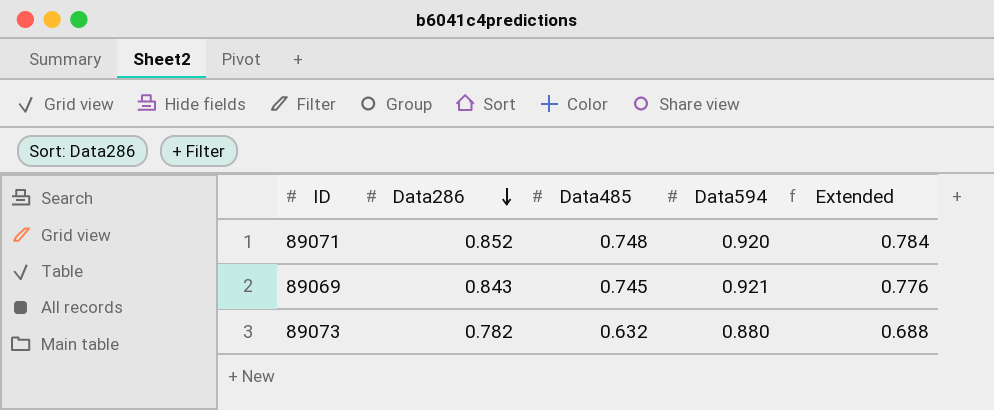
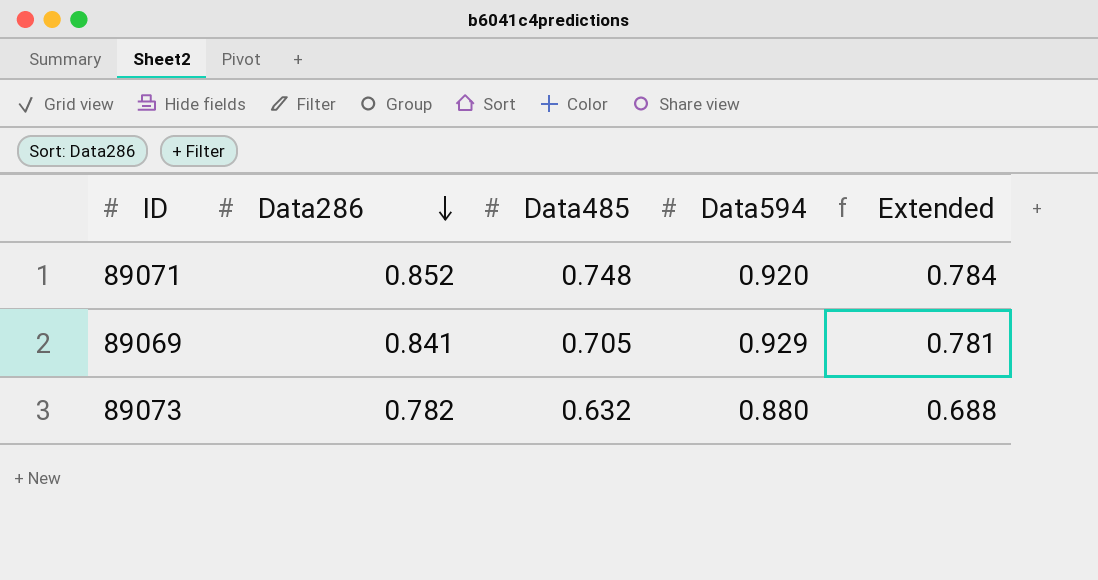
89069 | Data286: 0.843 -> 0.841
89069 | Data485: 0.745 -> 0.705
89069 | Data594: 0.921 -> 0.929
89069 | Extended: 0.776 -> 0.781

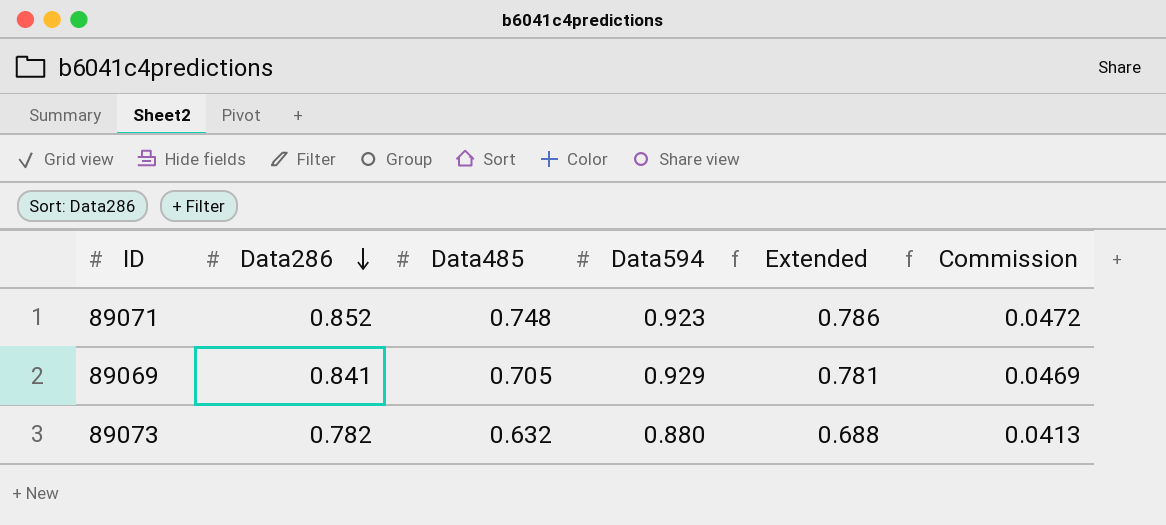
column Commission | formula: none -> [Extended] * 0.06
89071 | Data594: 0.920 -> 0.923
89071 | Extended: 0.784 -> 0.786

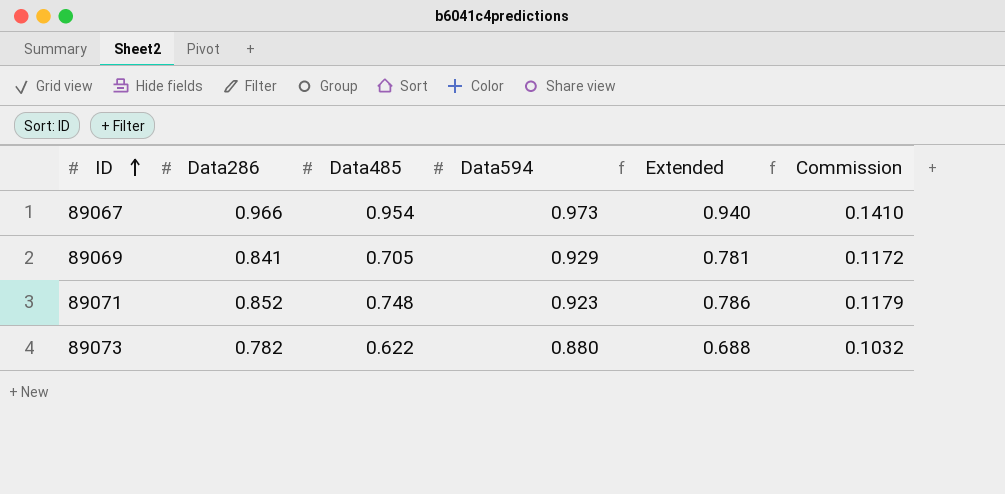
row order: Data286 descending -> ID ascending
column Commission | formula: [Extended] * 0.06 -> [Extended] * 0.15
row 89067: none -> 0.966 | 0.954 | 0.973 | 0.940 | 0.1410
89073 | Data485: 0.632 -> 0.622

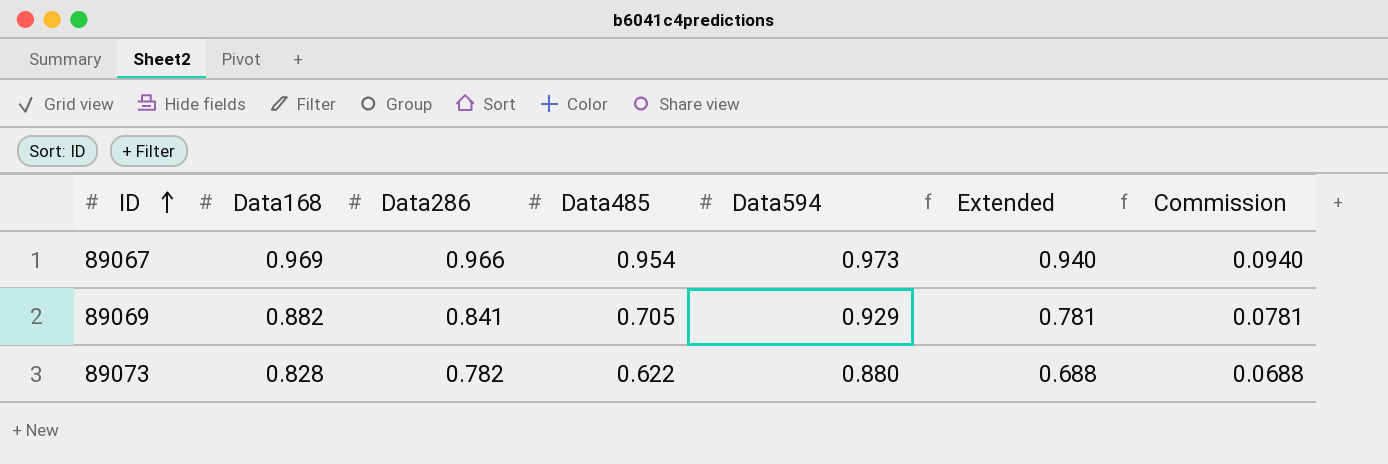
column Data168 | position: none -> 2
column Commission | formula: [Extended] * 0.15 -> [Extended] * 0.1
row 89071: 0.852 | 0.748 | 0.923 | 0.786 | 0.1179 -> none

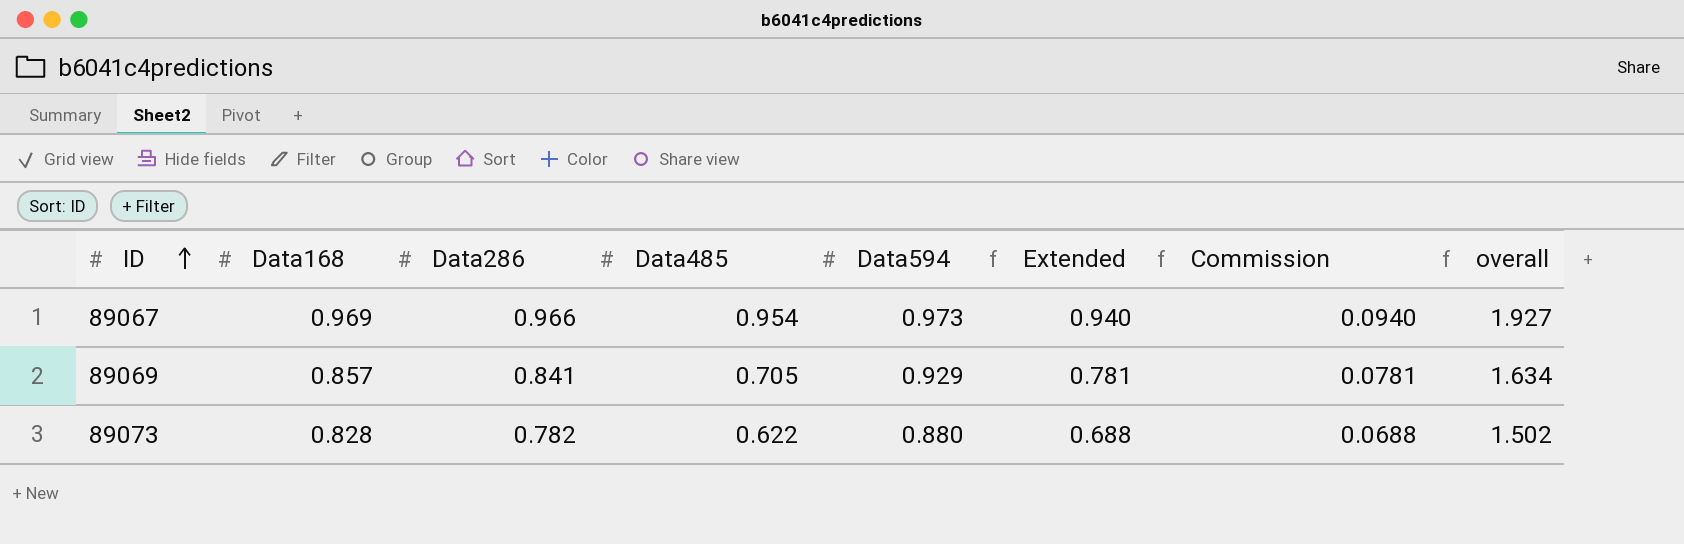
column overall | formula: none -> [Data485] + [Data594]
89069 | Data168: 0.882 -> 0.857

